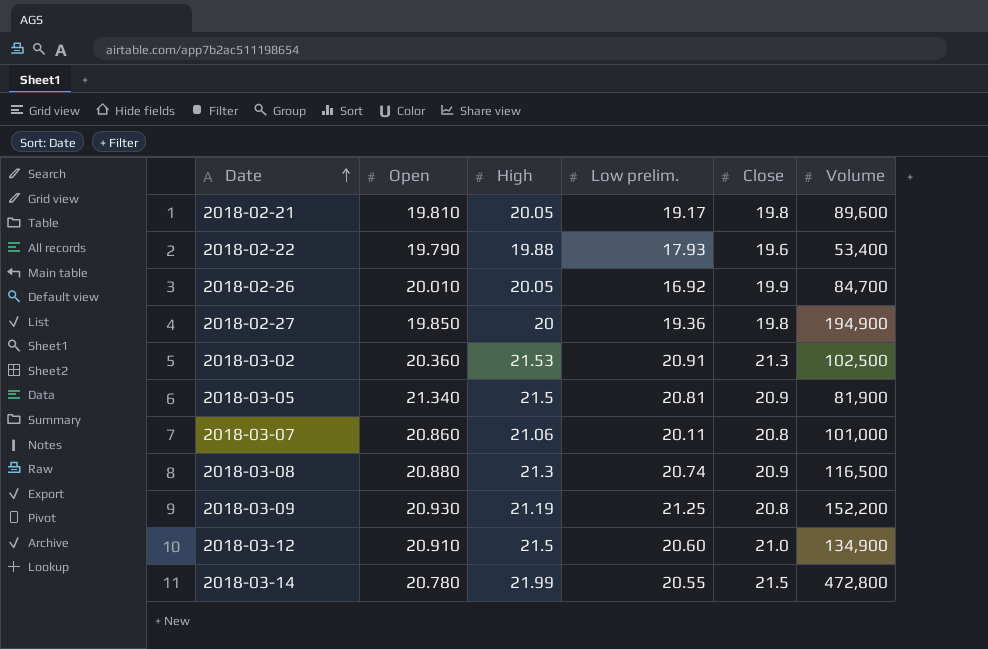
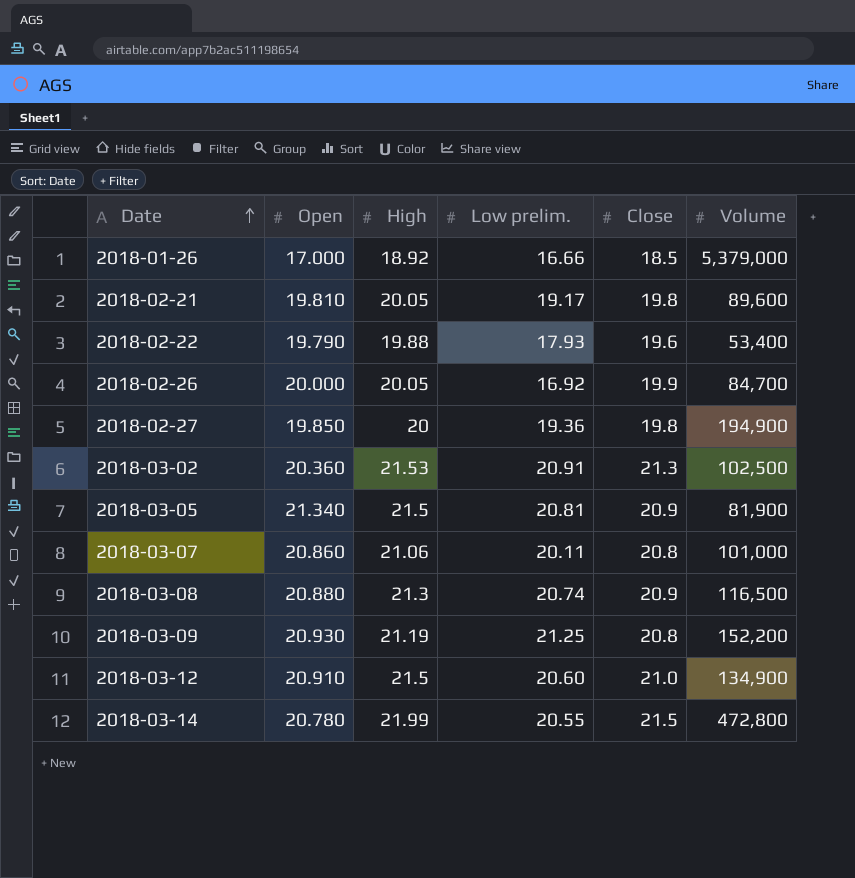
row 2018-01-26: none -> 17.000 | 18.92 | 16.66 | 18.5 | 5,379,000
2018-02-26 | Open: 20.010 -> 20.000

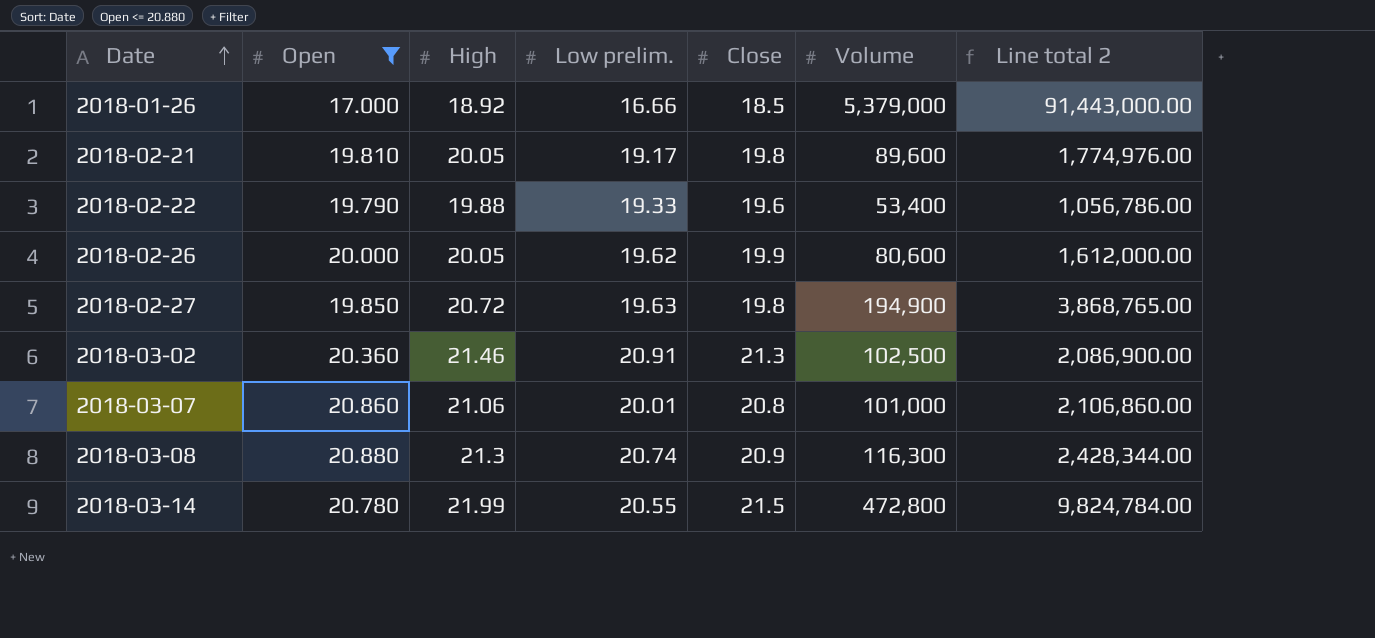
filter: none -> Open <= 20.880
column Line total 2 | formula: none -> [Open] * [Volume]
2018-02-22 | Low prelim.: 17.93 -> 19.33
2018-02-26 | Low prelim.: 16.92 -> 19.62
2018-02-26 | Volume: 84,700 -> 80,600
2018-02-27 | High: 20 -> 20.72
2018-02-27 | Low prelim.: 19.36 -> 19.63
2018-03-02 | High: 21.53 -> 21.46
2018-03-07 | Low prelim.: 20.11 -> 20.01
2018-03-08 | Volume: 116,500 -> 116,300

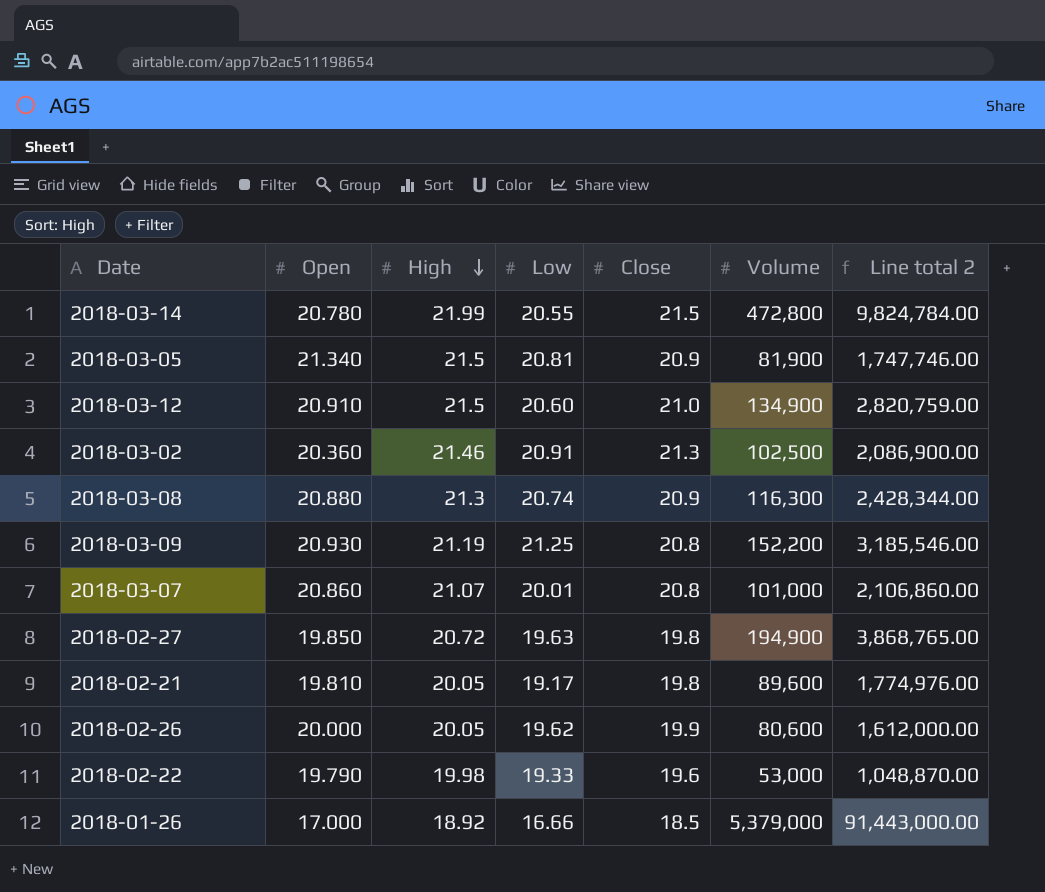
filter: Open <= 20.880 -> none
row order: Date ascending -> High descending
column name: Low prelim. -> Low
2018-03-07 | High: 21.06 -> 21.07
2018-02-22 | High: 19.88 -> 19.98
2018-02-22 | Volume: 53,400 -> 53,000
2018-02-22 | Line total 2: 1,056,786.00 -> 1,048,870.00

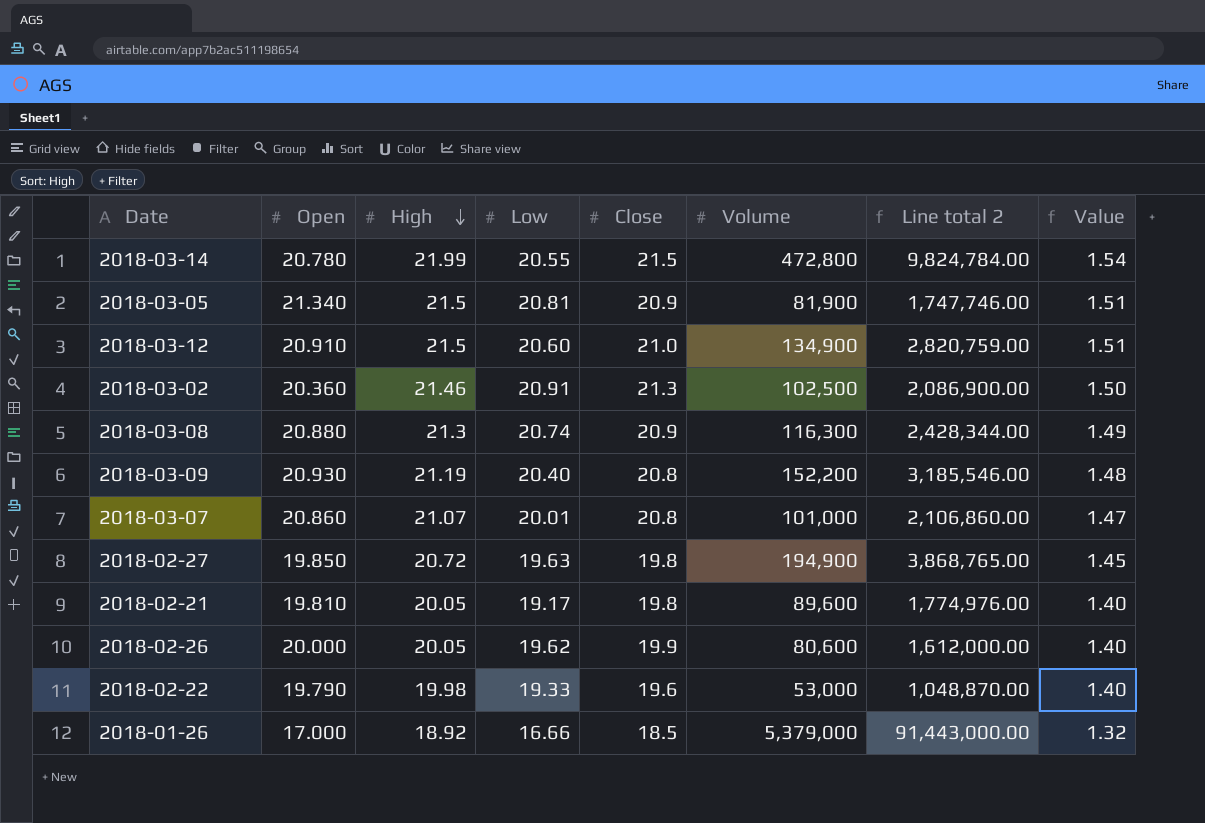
column Value | formula: none -> [High] * 0.07
2018-03-09 | Low: 21.25 -> 20.40

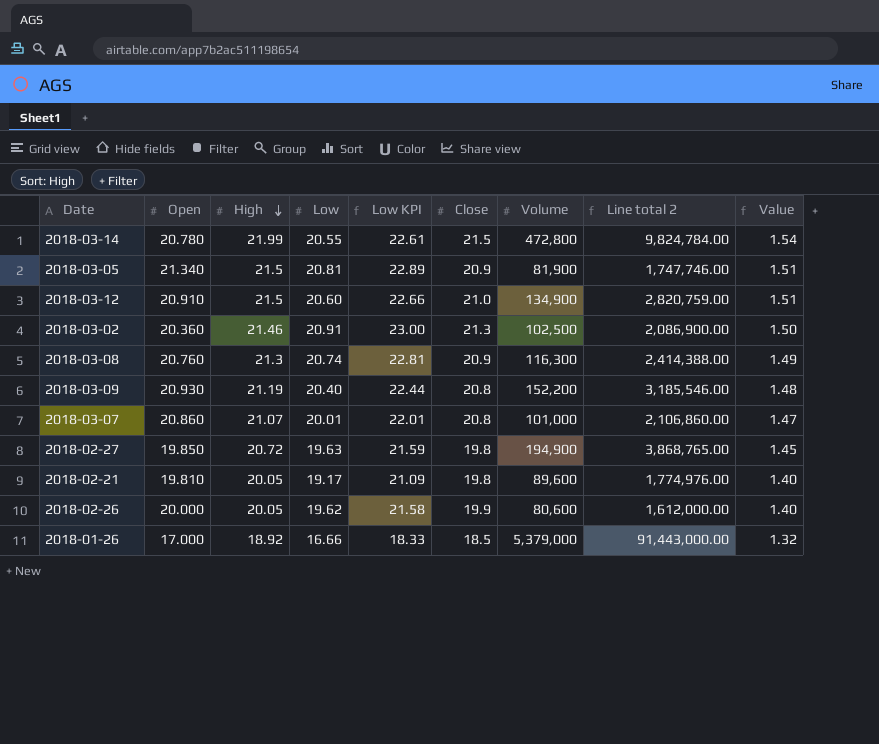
column Low KPI | formula: none -> [Low] * 1.1
row 2018-02-22: 19.790 | 19.98 | 19.33 | 19.6 | 53,000 | 1,048,870.00 | 1.40 -> none
2018-03-08 | Open: 20.880 -> 20.760
2018-03-08 | Line total 2: 2,428,344.00 -> 2,414,388.00

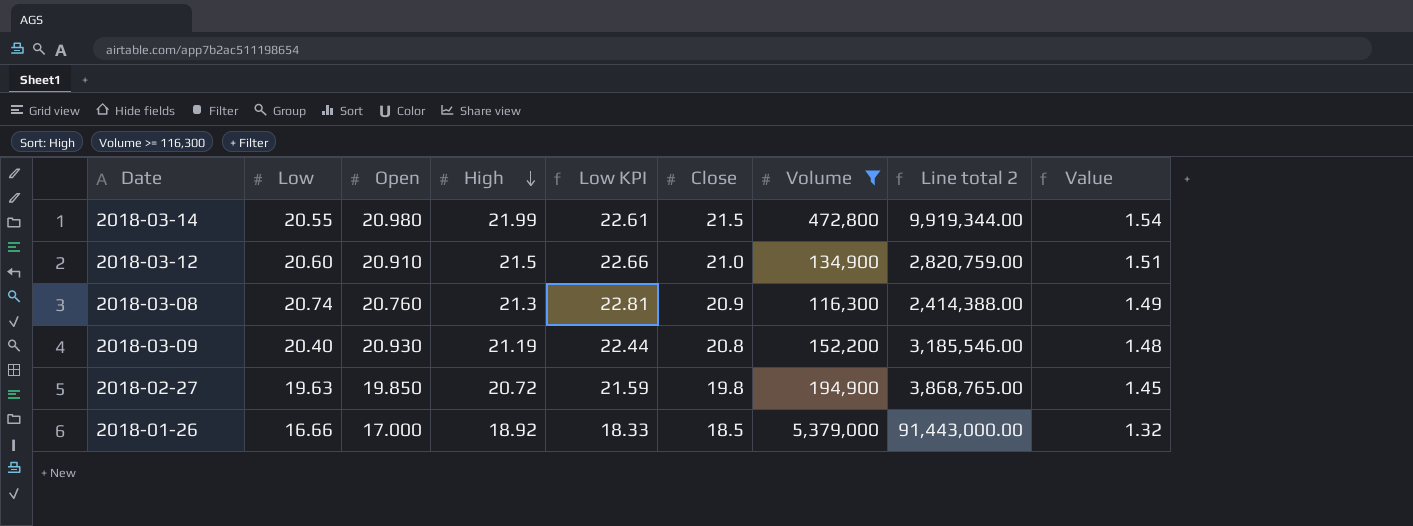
filter: none -> Volume >= 116,300
column Low | position: 4 -> 2
2018-03-14 | Open: 20.780 -> 20.980
2018-03-14 | Line total 2: 9,824,784.00 -> 9,919,344.00

